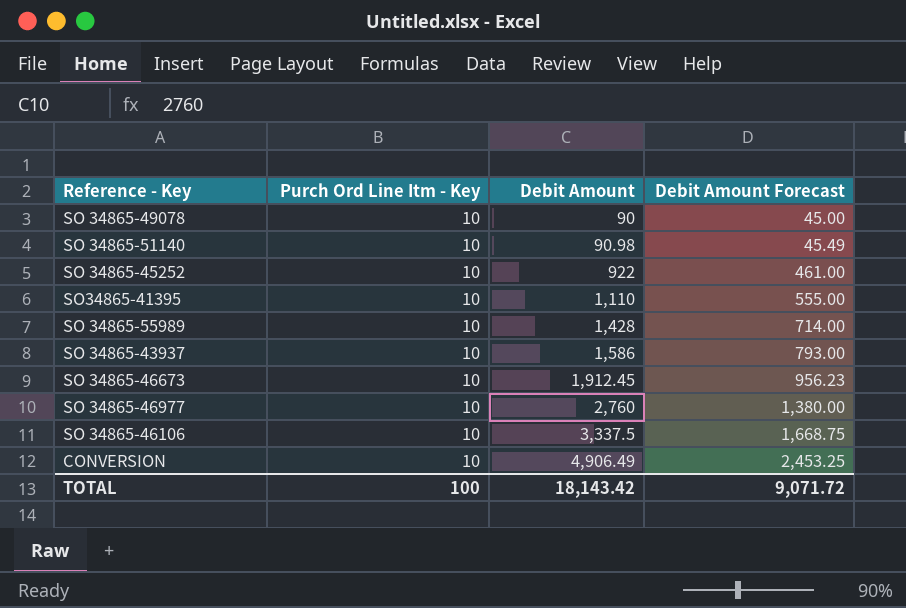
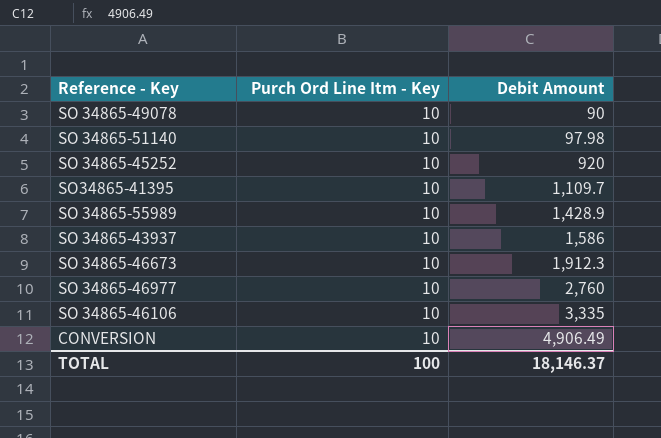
column Debit Amount Forecast | formula: [Debit Amount] * 0.5 -> none
SO 34865-51140 | Debit Amount: 90.98 -> 97.98
SO 34865-45252 | Debit Amount: 922 -> 920
SO34865-41395 | Debit Amount: 1,110 -> 1,109.7
SO 34865-55989 | Debit Amount: 1,428 -> 1,428.9
SO 34865-46673 | Debit Amount: 1,912.45 -> 1,912.3
SO 34865-46106 | Debit Amount: 3,337.5 -> 3,335
TOTAL | Debit Amount: 18,143.42 -> 18,146.37

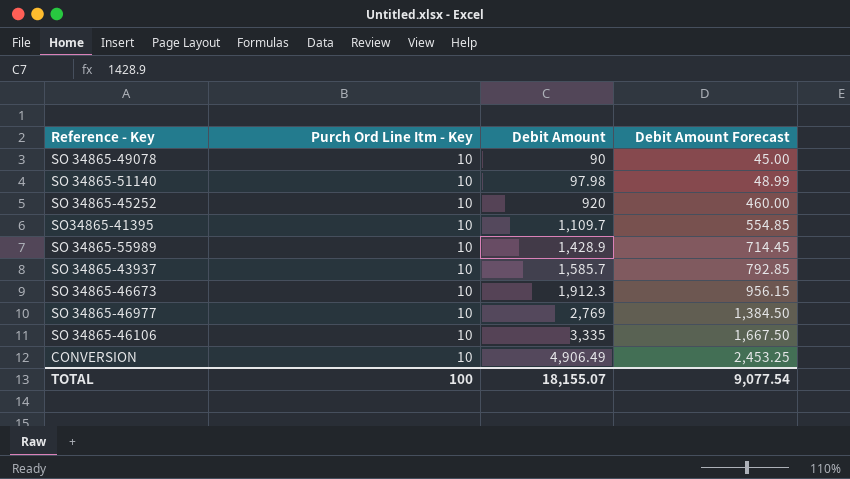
column Debit Amount Forecast | formula: none -> [Debit Amount] * 0.5
SO 34865-43937 | Debit Amount: 1,586 -> 1,585.7
SO 34865-46977 | Debit Amount: 2,760 -> 2,769
TOTAL | Debit Amount: 18,146.37 -> 18,155.07

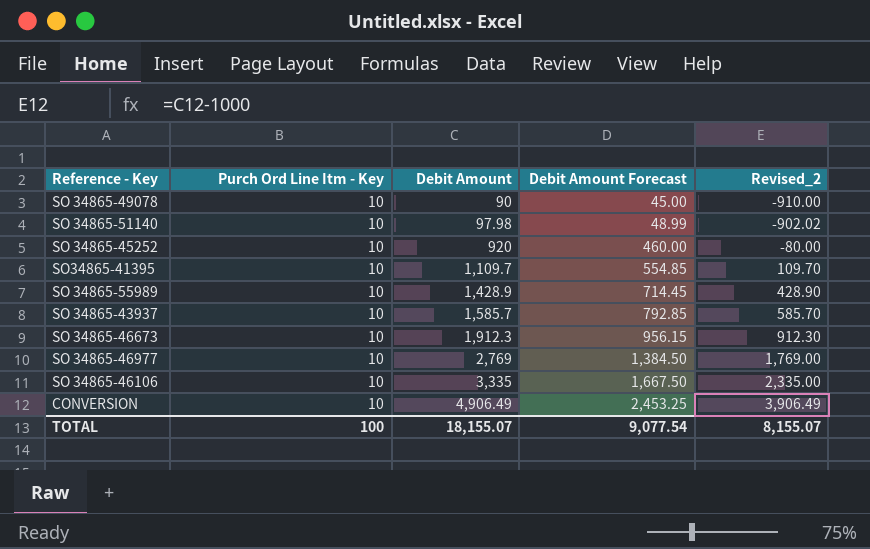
column Revised_2 | formula: none -> [Debit Amount] - 1000

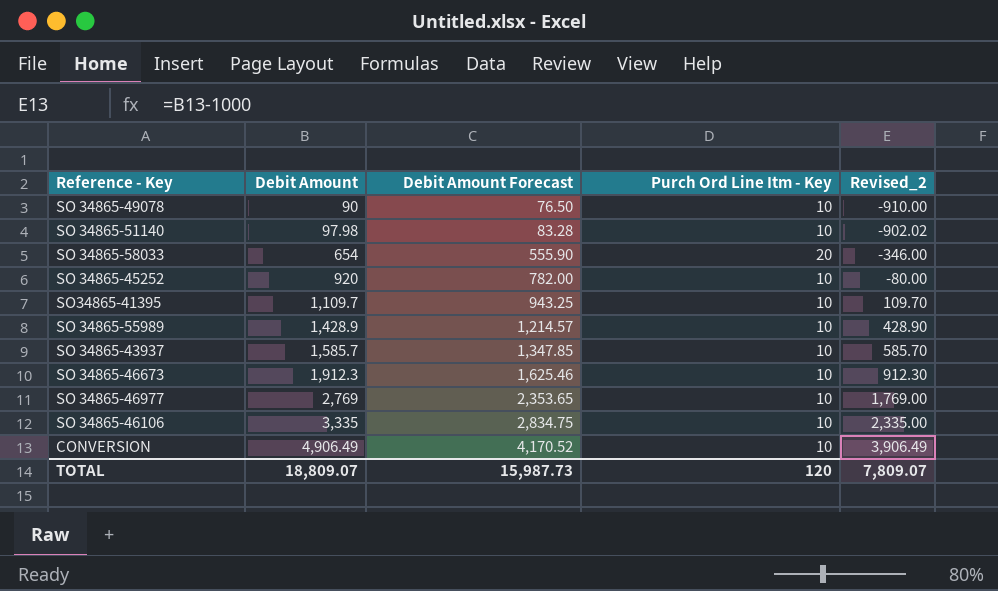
column Debit Amount Forecast | formula: [Debit Amount] * 0.5 -> [Debit Amount] * 0.85
column Purch Ord Line Itm - Key | position: 2 -> 4
row SO 34865-58033: none -> 654 | 555.90 | 20 | -346.00
TOTAL | Debit Amount: 18,155.07 -> 18,809.07
TOTAL | Debit Amount Forecast: 9,077.54 -> 15,987.73
TOTAL | Purch Ord Line Itm - Key: 100 -> 120
TOTAL | Revised_2: 8,155.07 -> 7,809.07

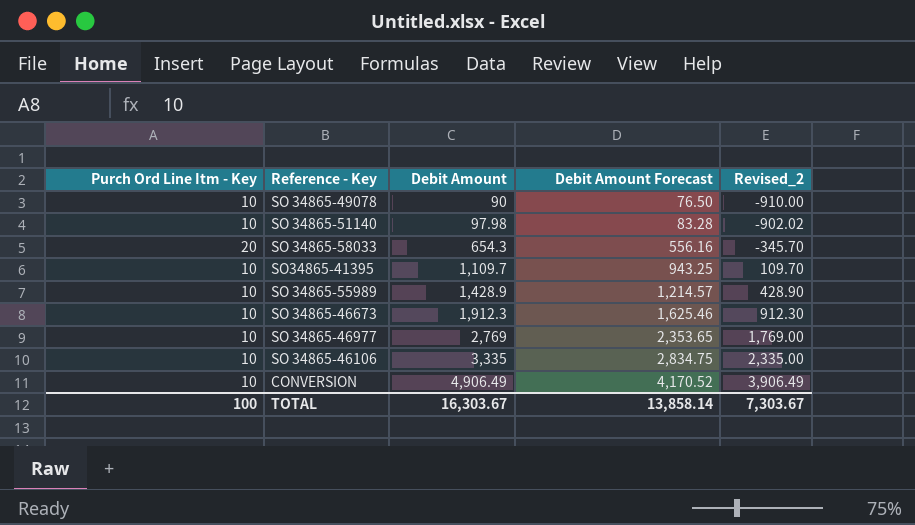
column Purch Ord Line Itm - Key | position: 4 -> 1
row SO 34865-45252: 920 | 782.00 | 10 | -80.00 -> none
row SO 34865-43937: 1,585.7 | 1,347.85 | 10 | 585.70 -> none
SO 34865-58033 | Debit Amount: 654 -> 654.3
SO 34865-58033 | Debit Amount Forecast: 555.90 -> 556.16
SO 34865-58033 | Revised_2: -346.00 -> -345.70
TOTAL | Purch Ord Line Itm - Key: 120 -> 100
TOTAL | Debit Amount: 18,809.07 -> 16,303.67
TOTAL | Debit Amount Forecast: 15,987.73 -> 13,858.14
TOTAL | Revised_2: 7,809.07 -> 7,303.67

